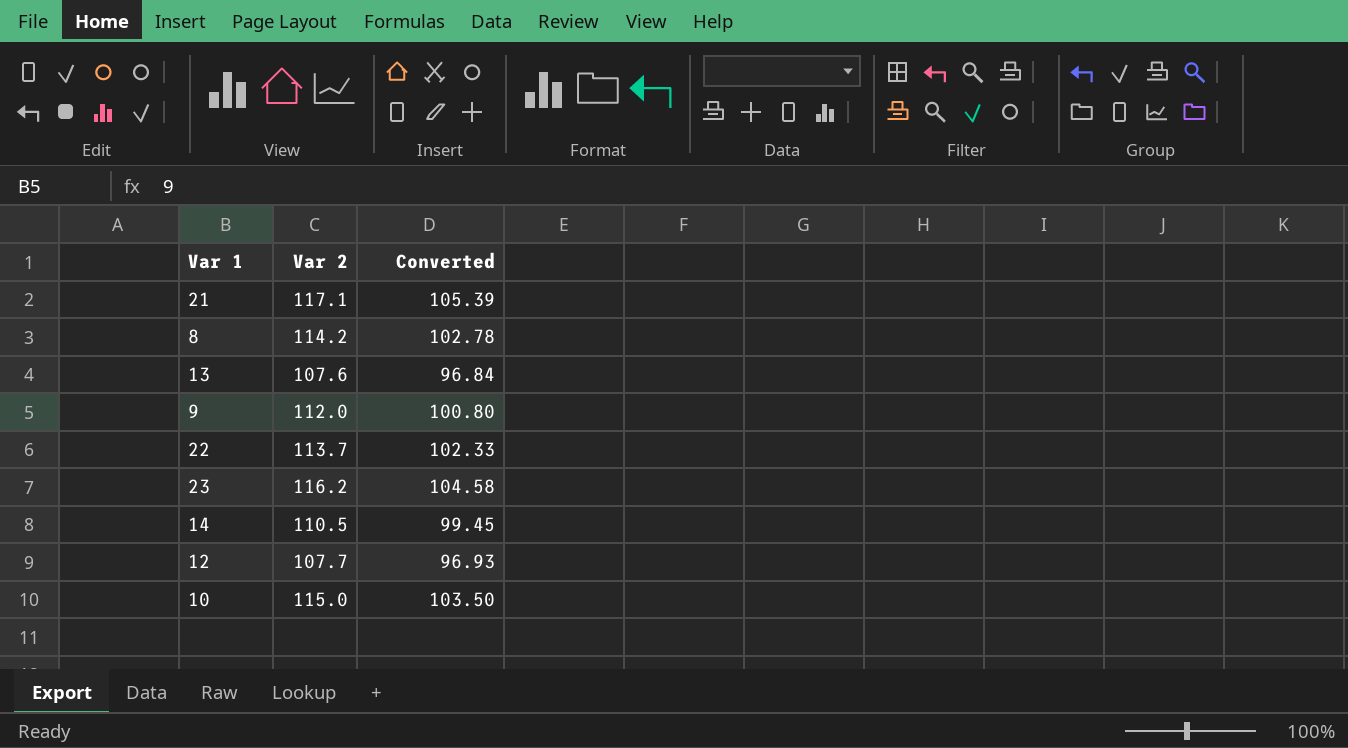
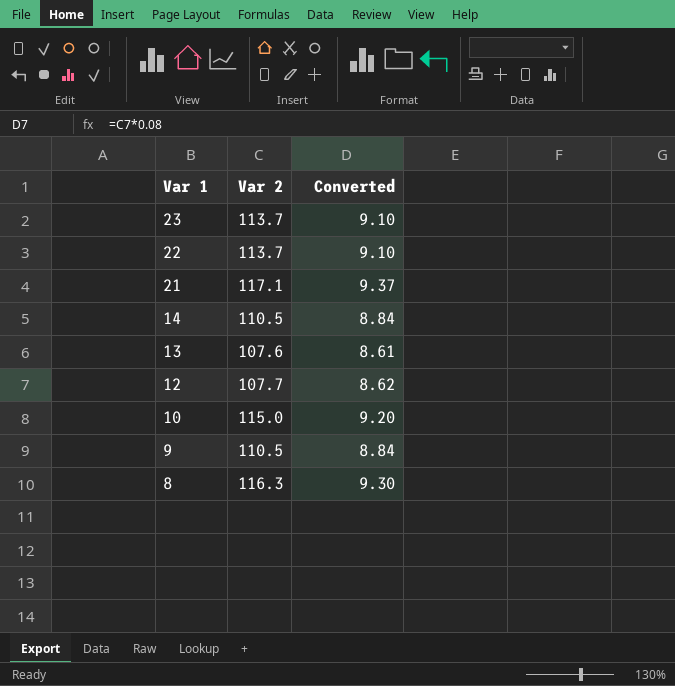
row order: none -> Var 1 descending
column Converted | formula: [Var 2] * 0.9 -> [Var 2] * 0.08
23 | Var 2: 116.2 -> 113.7
9 | Var 2: 112.0 -> 110.5
8 | Var 2: 114.2 -> 116.3

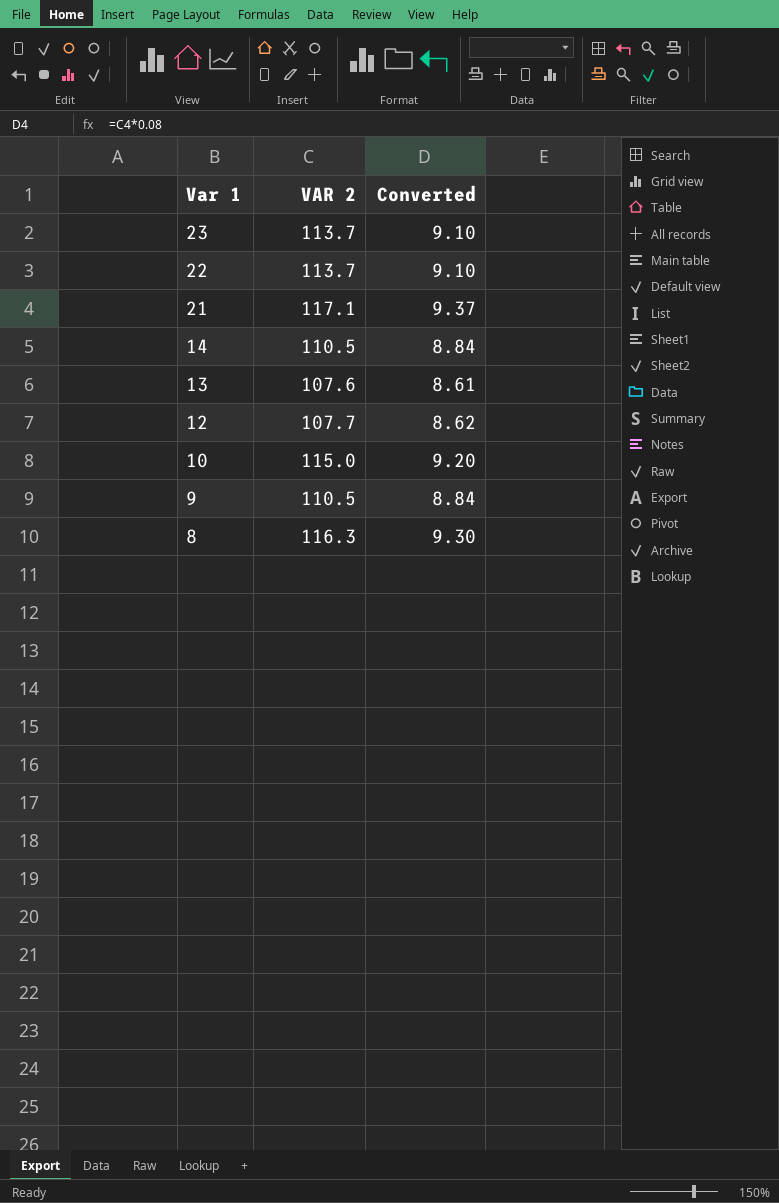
column name: Var 2 -> VAR 2

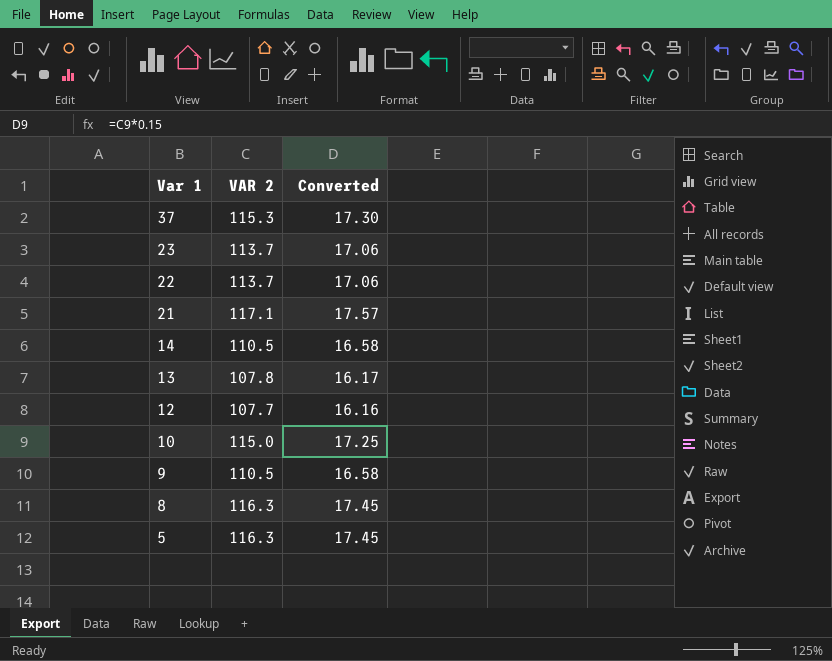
column Converted | formula: [VAR 2] * 0.08 -> [VAR 2] * 0.15
row 37: none -> 115.3 | 17.30
13 | VAR 2: 107.6 -> 107.8
row 5: none -> 116.3 | 17.45

